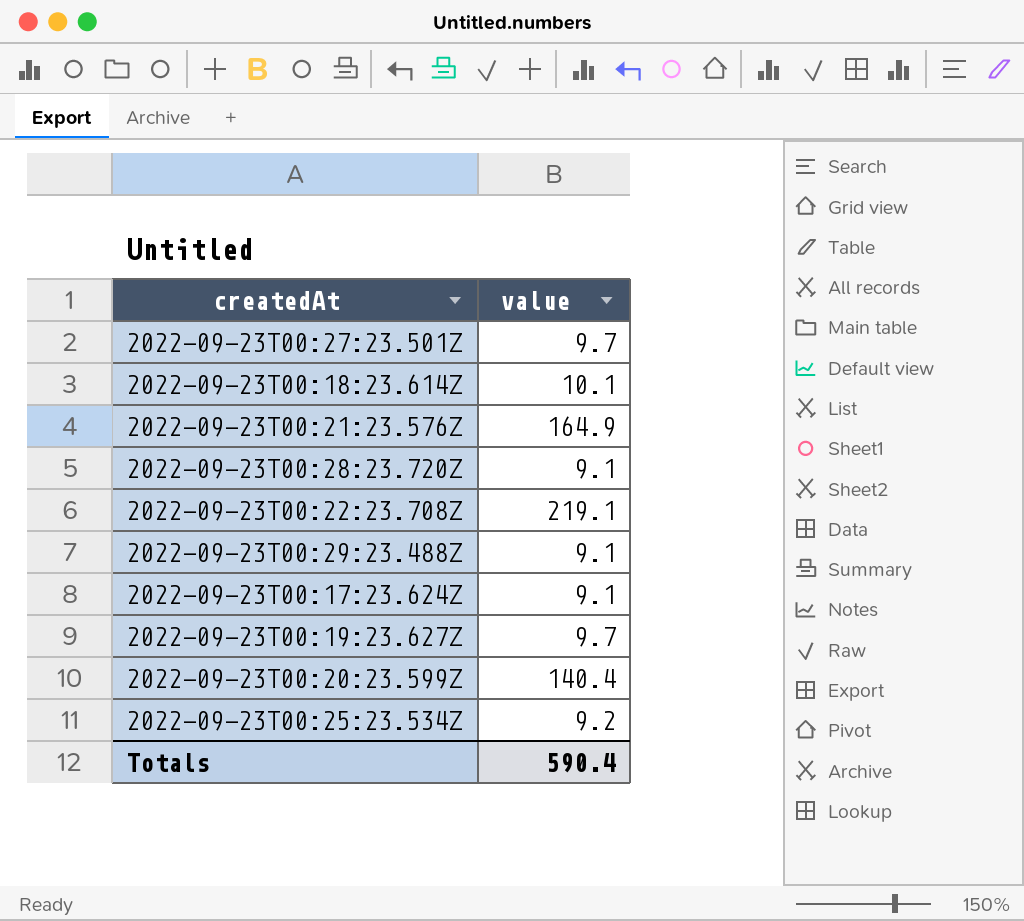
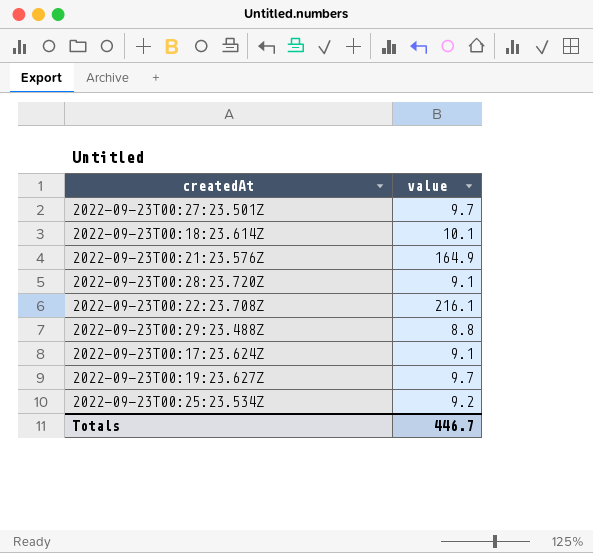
row 2022-09-23T00:20:23.599Z: 140.4 -> none
2022-09-23T00:22:23.708Z | value: 219.1 -> 216.1
2022-09-23T00:29:23.488Z | value: 9.1 -> 8.8
Totals | value: 590.4 -> 446.7

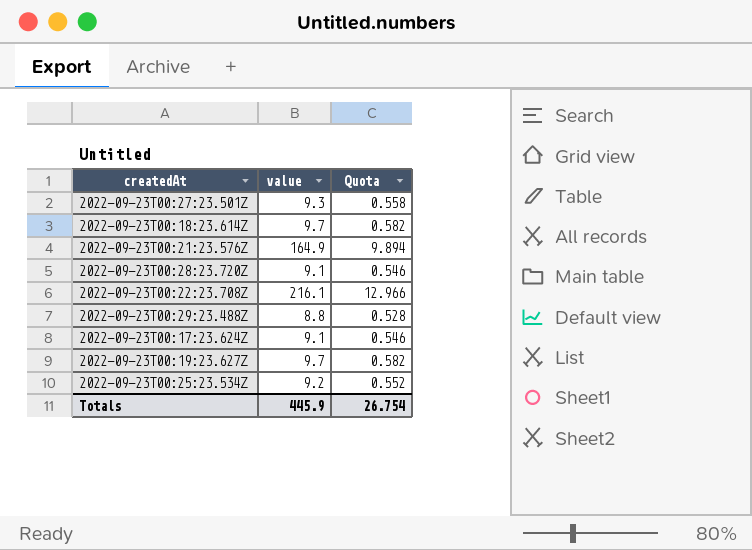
column Quota | formula: none -> [value] * 0.06
2022-09-23T00:27:23.501Z | value: 9.7 -> 9.3
2022-09-23T00:18:23.614Z | value: 10.1 -> 9.7
Totals | value: 446.7 -> 445.9

